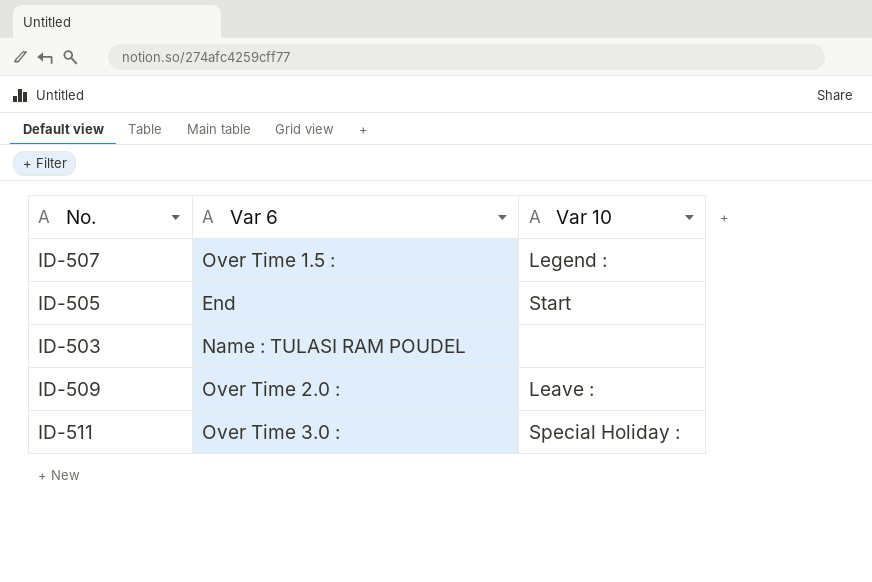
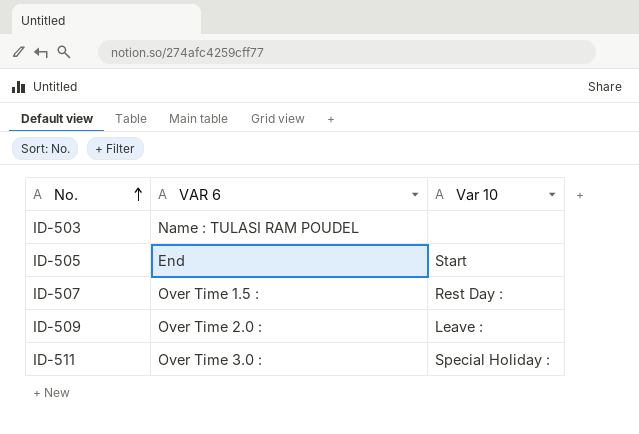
row order: none -> No. ascending
column name: Var 6 -> VAR 6
ID-507 | Var 10: Legend : -> Rest Day :

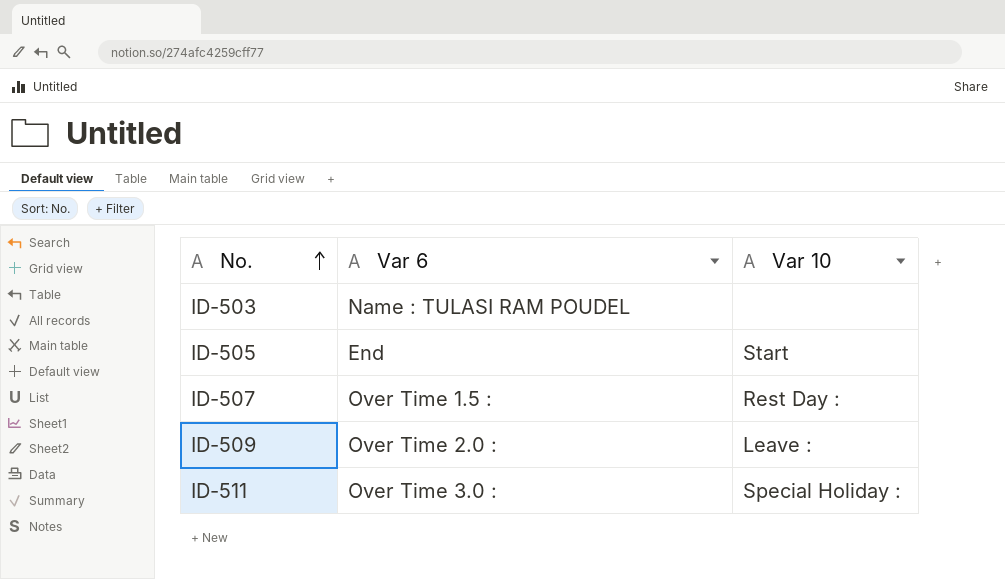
column name: VAR 6 -> Var 6

